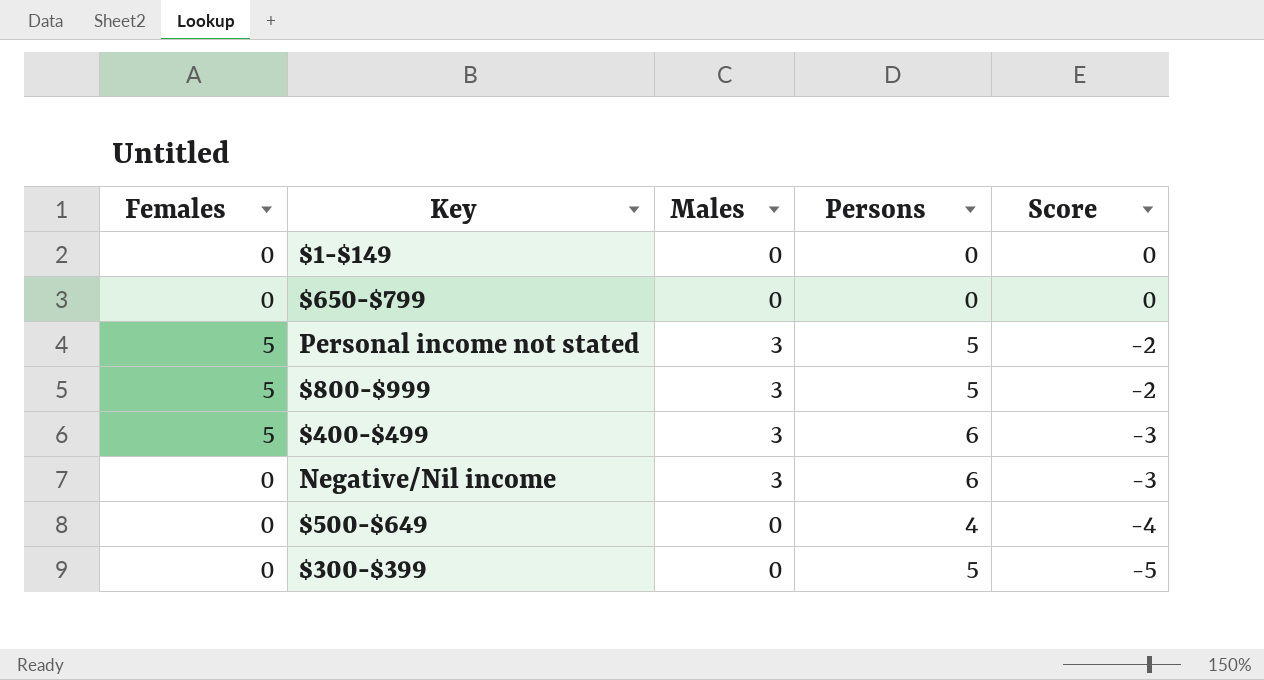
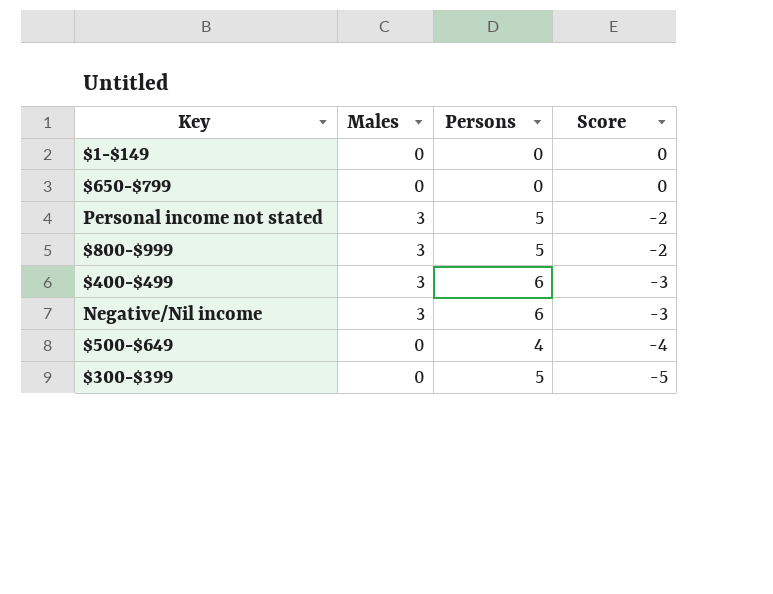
column Females | position: 1 -> none

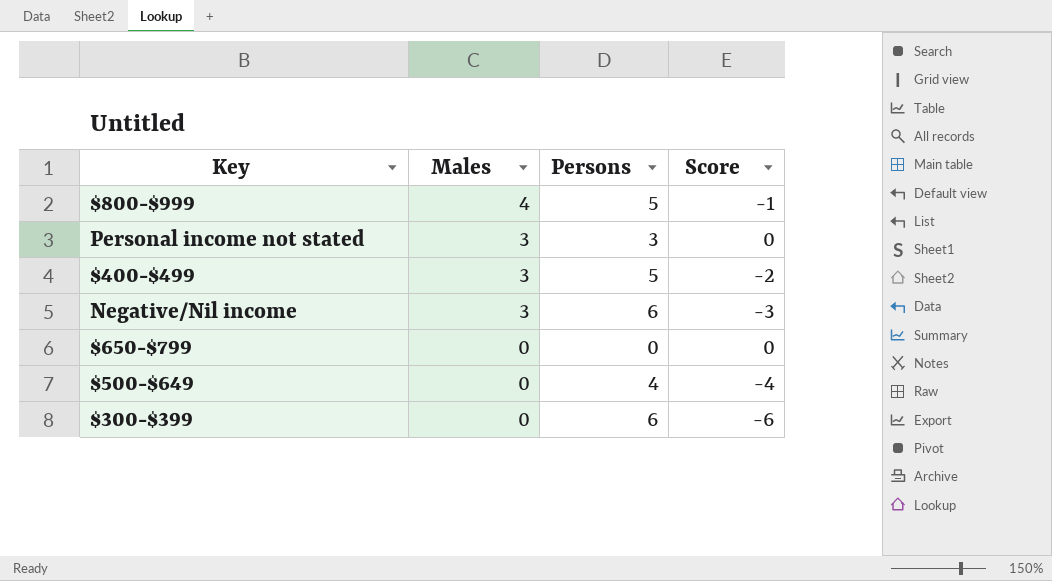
row order: Score descending -> Males descending
row $1-$149: 0 | 0 | 0 -> none
$800-$999 | Males: 3 -> 4
$800-$999 | Score: -2 -> -1
Personal income not stated | Persons: 5 -> 3
Personal income not stated | Score: -2 -> 0
$400-$499 | Persons: 6 -> 5
$400-$499 | Score: -3 -> -2
$300-$399 | Persons: 5 -> 6
$300-$399 | Score: -5 -> -6

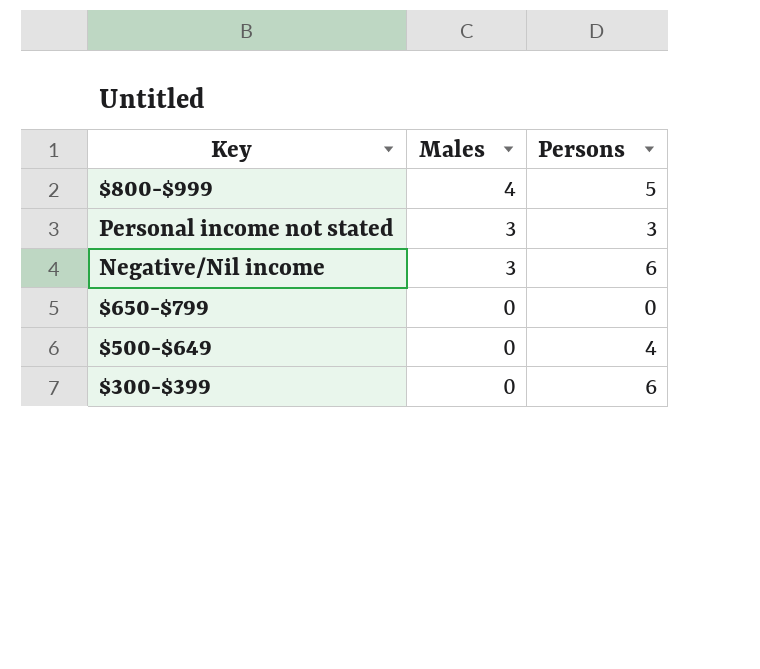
column Score | formula: [Males] - [Persons] -> none
row $400-$499: 3 | 5 | -2 -> none

